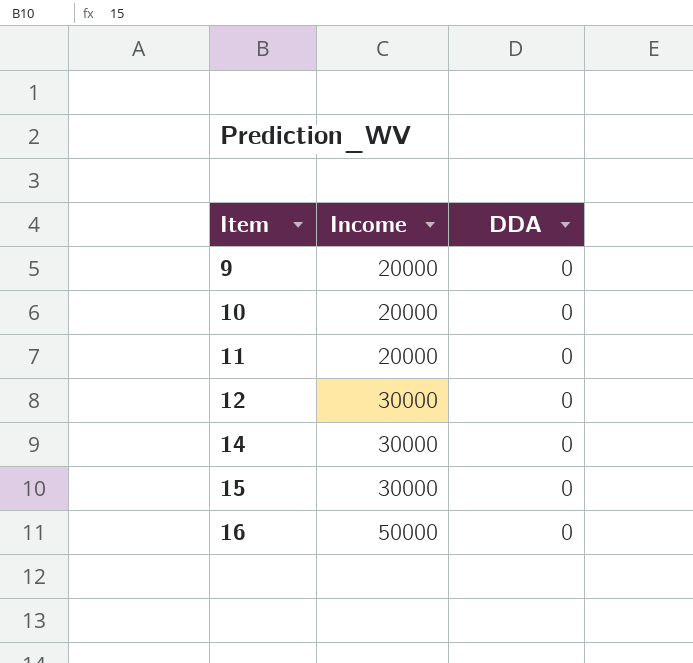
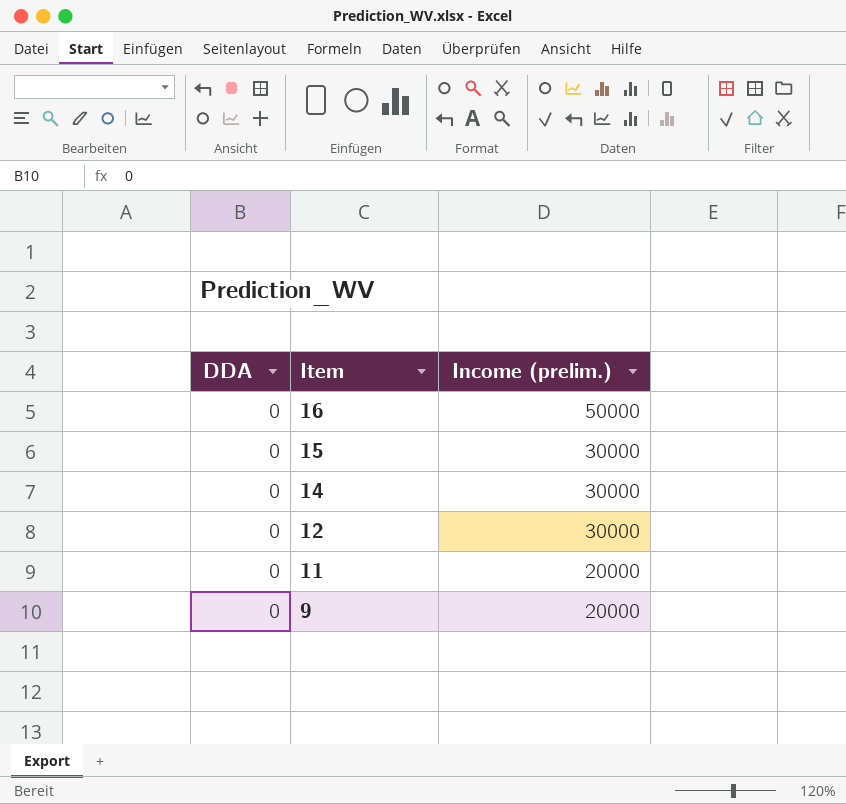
row order: Item ascending -> Item descending
column DDA | position: 3 -> 1
column name: Income -> Income (prelim.)
row 10: 20000 | 0 -> none

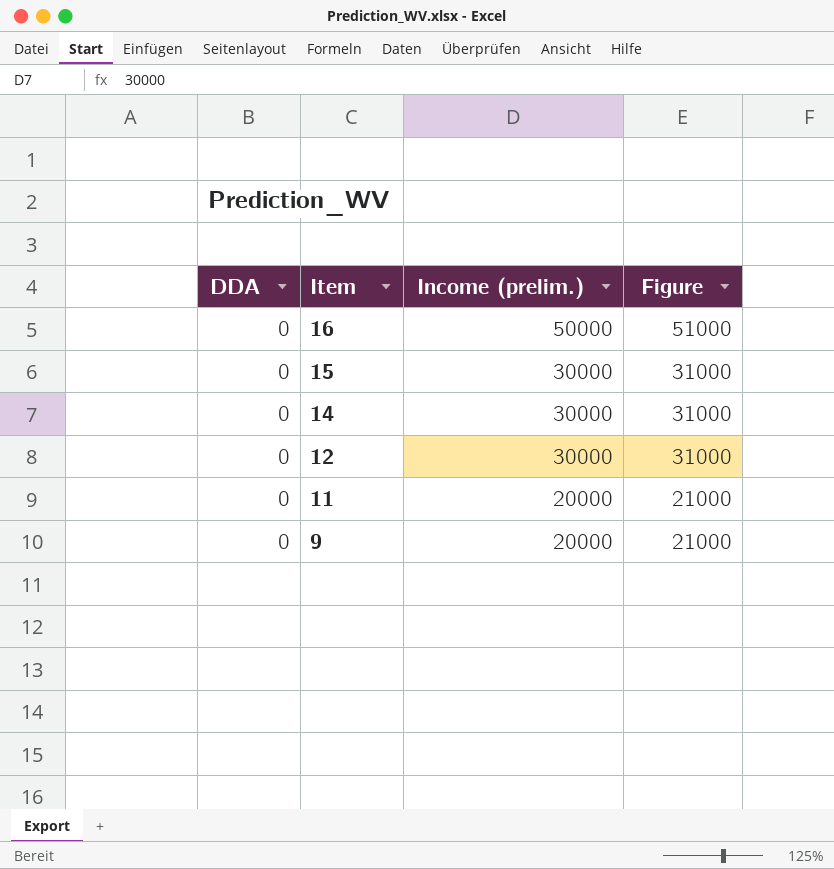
column Figure | formula: none -> [Income (prelim.)] + 1000

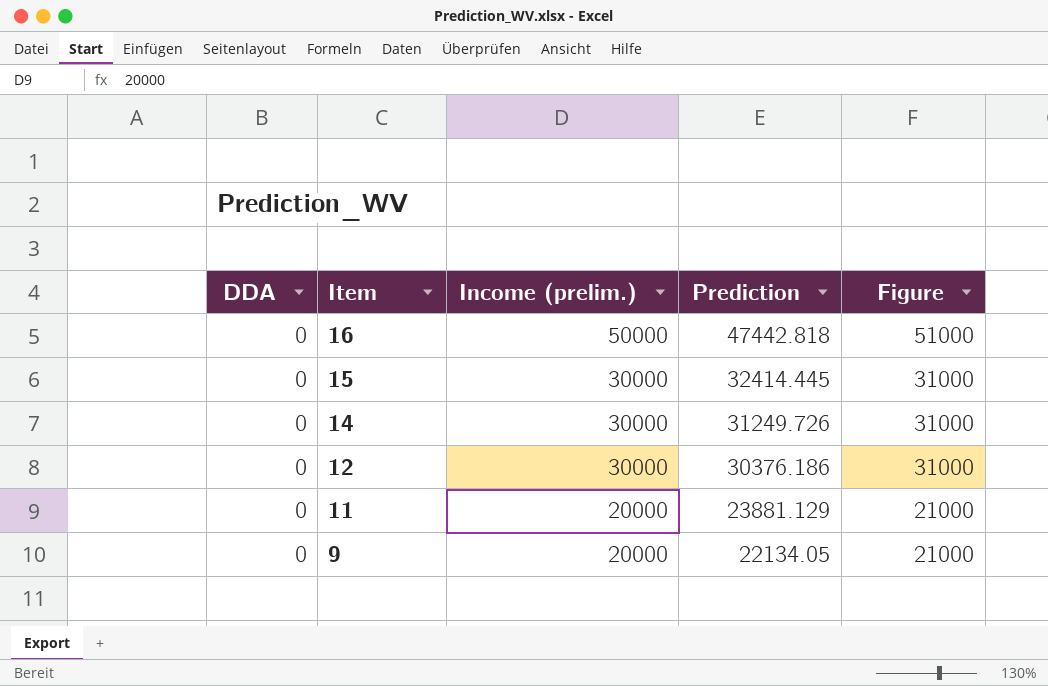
column Prediction | position: none -> 4

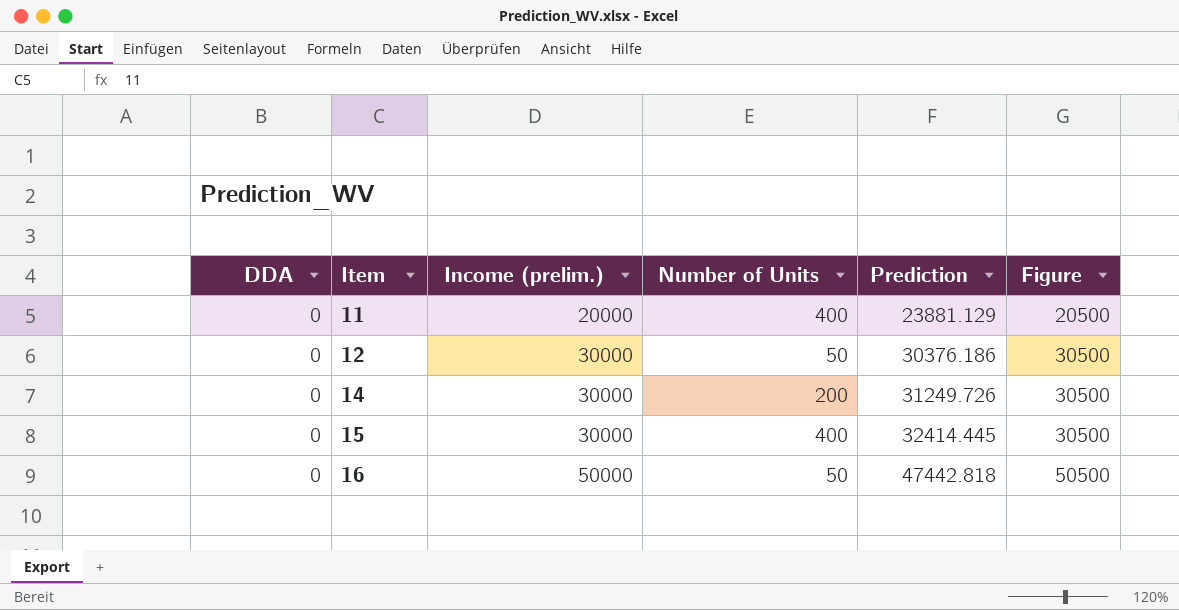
row order: Item descending -> Item ascending
column Number of Units | position: none -> 4
column Figure | formula: [Income (prelim.)] + 1000 -> [Income (prelim.)] + 500
row 9: 0 | 20000 | 22134.05 | 21000 -> none

